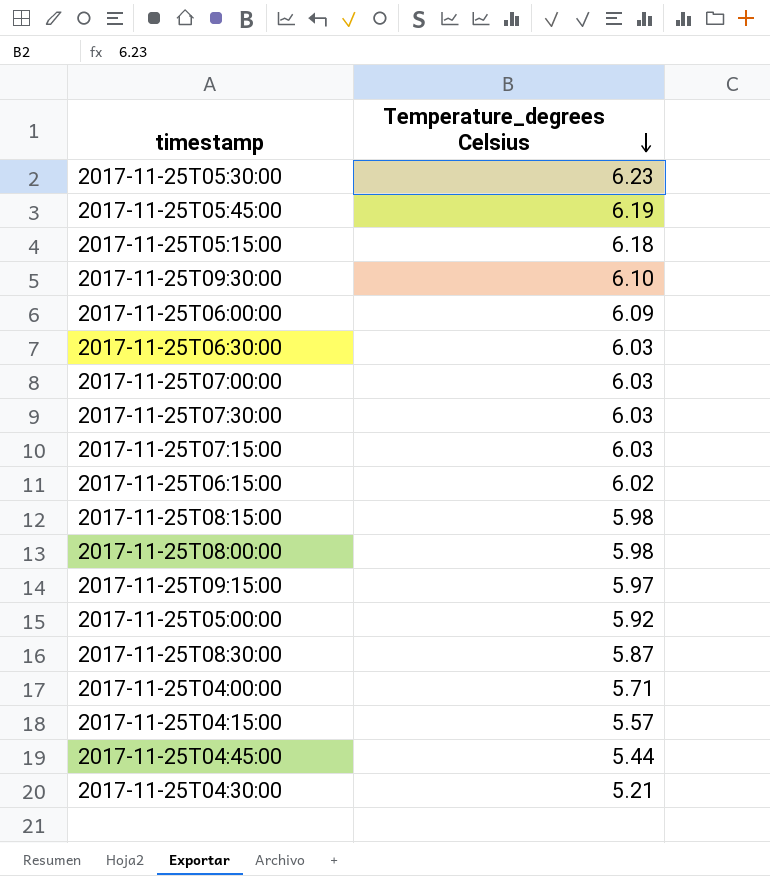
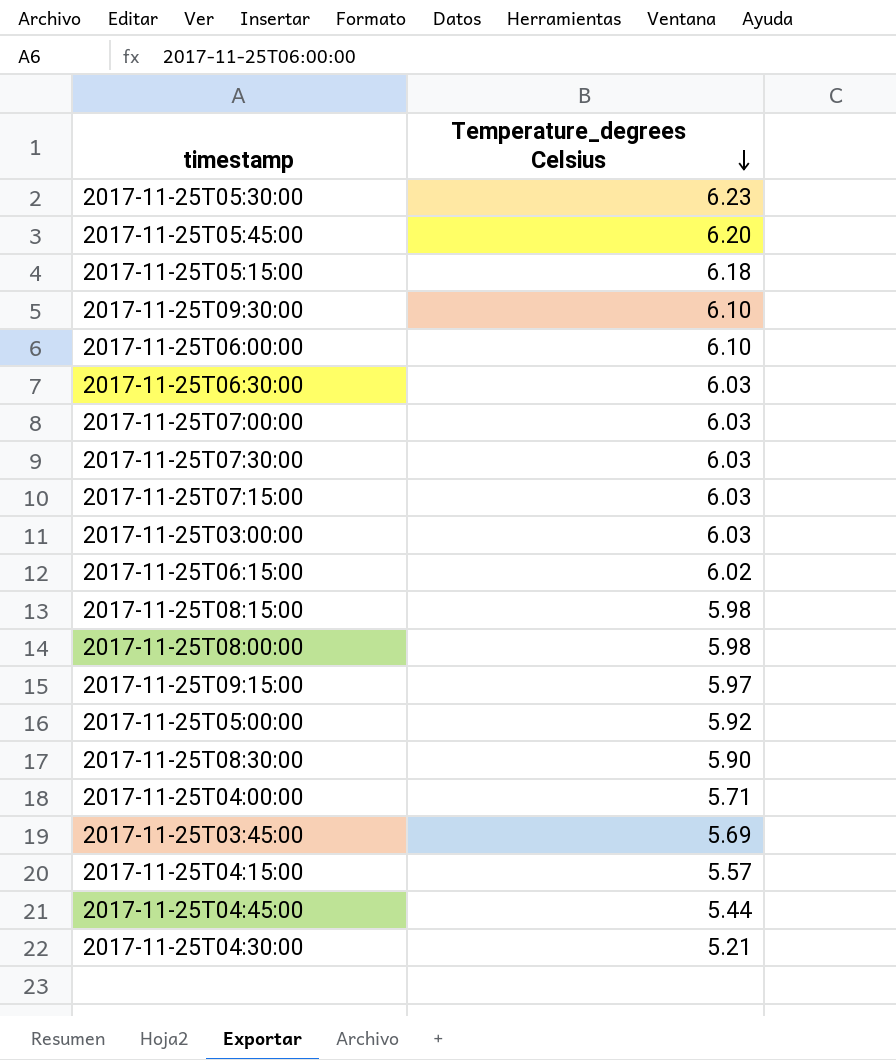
2017-11-25T05:45:00 | Temperature_degrees Celsius: 6.19 -> 6.20
2017-11-25T06:00:00 | Temperature_degrees Celsius: 6.09 -> 6.10
row 2017-11-25T03:00:00: none -> 6.03
2017-11-25T08:30:00 | Temperature_degrees Celsius: 5.87 -> 5.90
row 2017-11-25T03:45:00: none -> 5.69

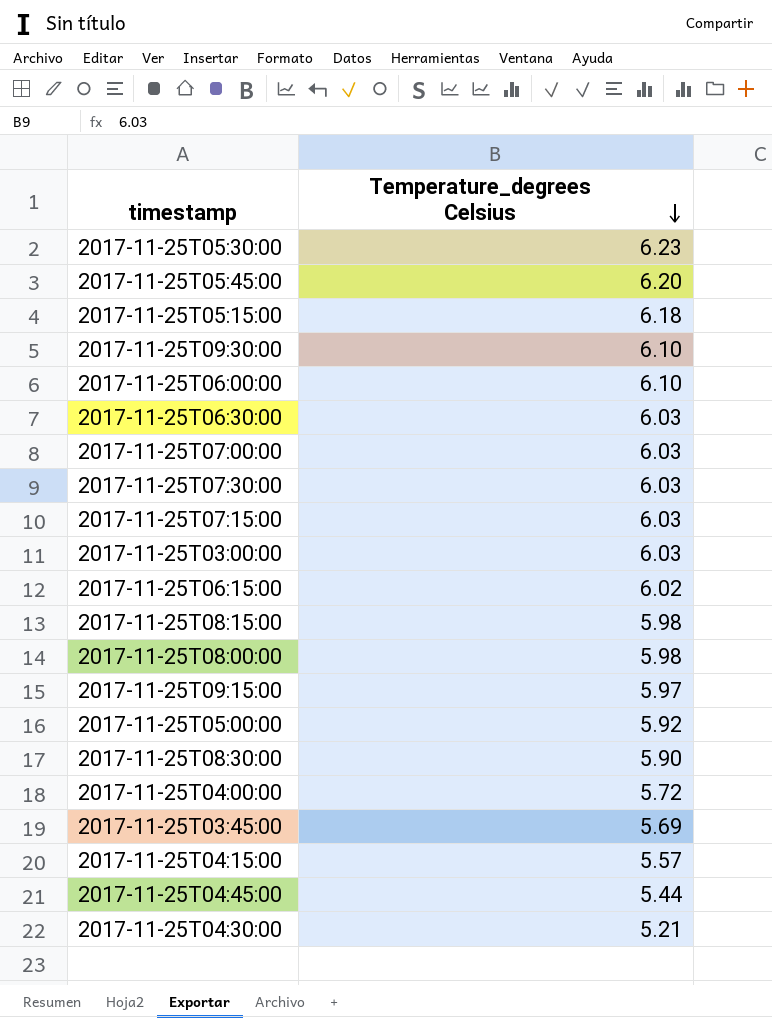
2017-11-25T04:00:00 | Temperature_degrees Celsius: 5.71 -> 5.72

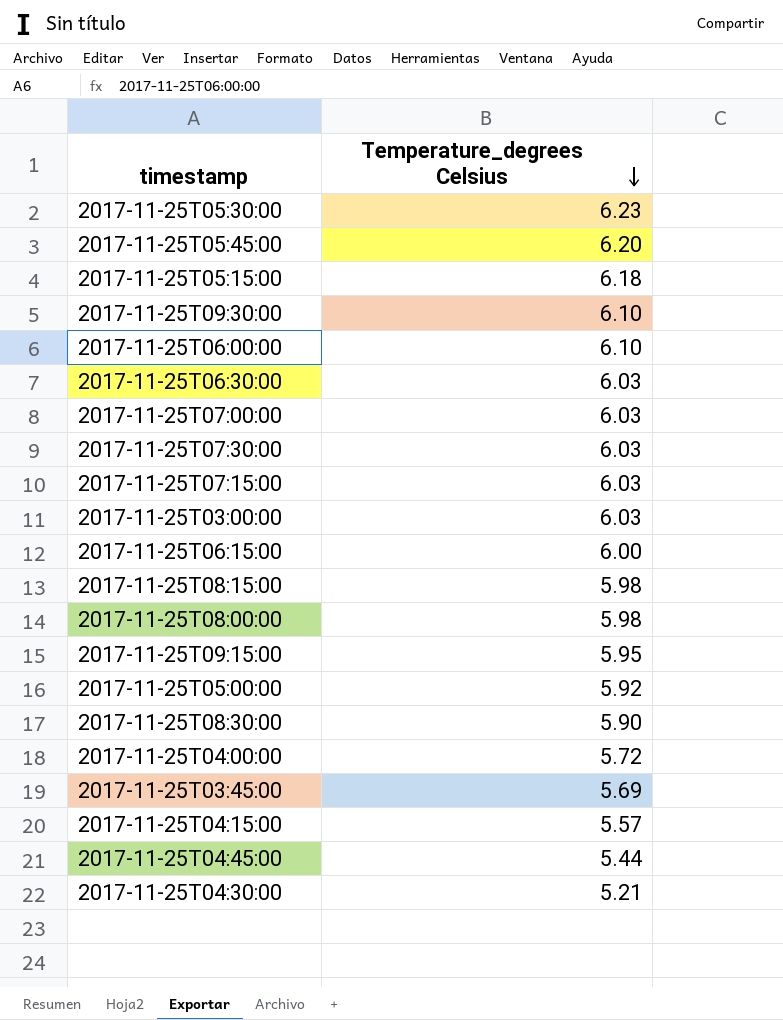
2017-11-25T06:15:00 | Temperature_degrees Celsius: 6.02 -> 6.00
2017-11-25T09:15:00 | Temperature_degrees Celsius: 5.97 -> 5.95

